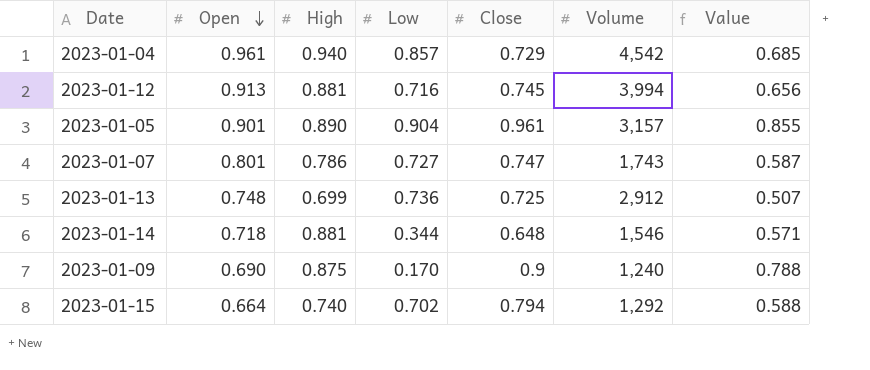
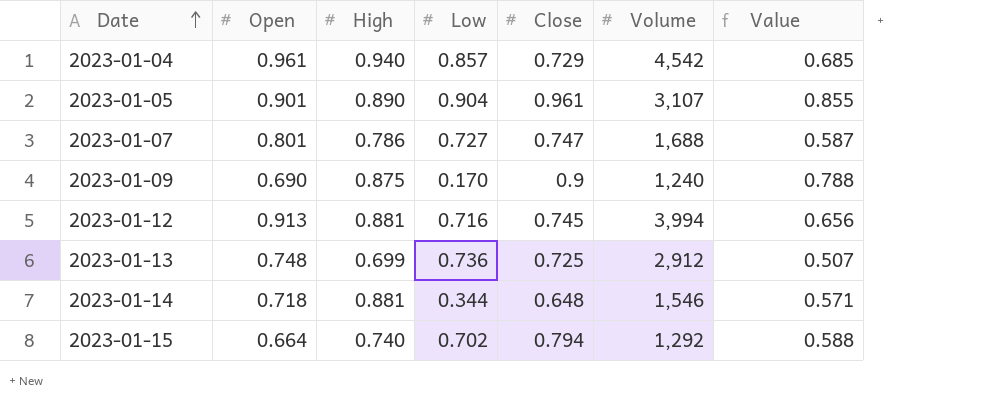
row order: Open descending -> Date ascending
2023-01-05 | Volume: 3,157 -> 3,107
2023-01-07 | Volume: 1,743 -> 1,688

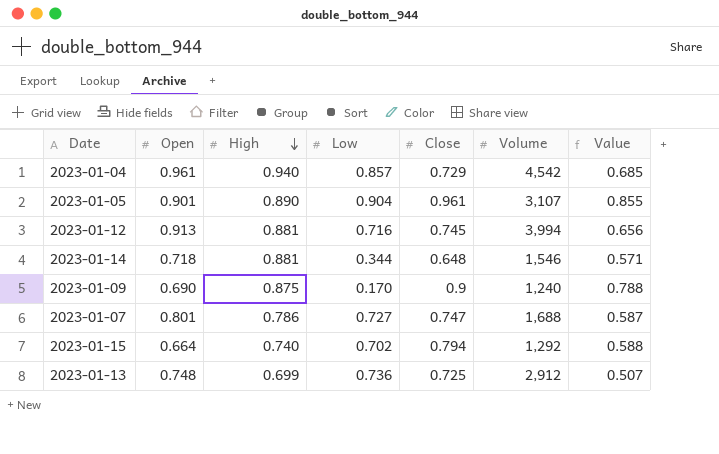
row order: Date ascending -> High descending

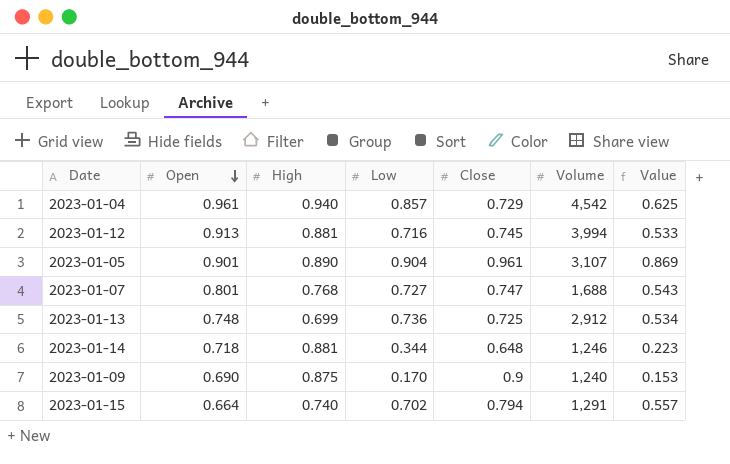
row order: High descending -> Open descending
column Value | formula: [High] * [Close] -> [Low] * [Close]
2023-01-07 | High: 0.786 -> 0.768
2023-01-14 | Volume: 1,546 -> 1,246
2023-01-15 | Volume: 1,292 -> 1,291

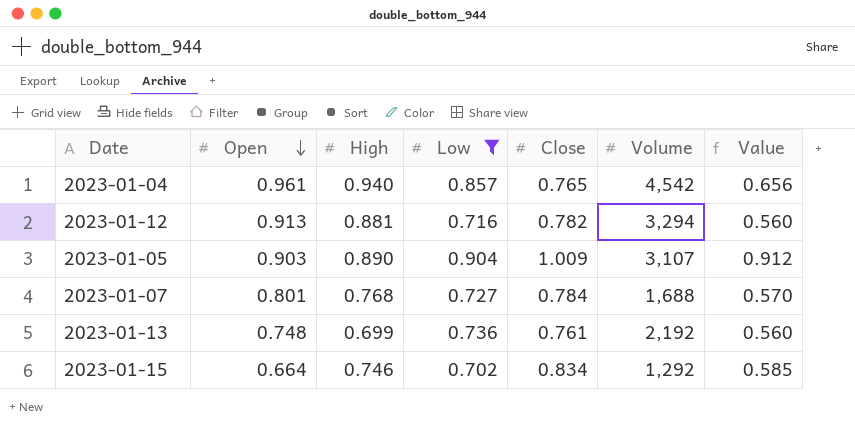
filter: none -> Low >= 0.702
2023-01-04 | Close: 0.729 -> 0.765
2023-01-04 | Value: 0.625 -> 0.656
2023-01-12 | Close: 0.745 -> 0.782
2023-01-12 | Volume: 3,994 -> 3,294
2023-01-12 | Value: 0.533 -> 0.560
2023-01-05 | Open: 0.901 -> 0.903
2023-01-05 | Close: 0.961 -> 1.009
2023-01-05 | Value: 0.869 -> 0.912
2023-01-07 | Close: 0.747 -> 0.784
2023-01-07 | Value: 0.543 -> 0.570
2023-01-13 | Close: 0.725 -> 0.761
2023-01-13 | Volume: 2,912 -> 2,192
2023-01-13 | Value: 0.534 -> 0.560
2023-01-15 | High: 0.740 -> 0.746
2023-01-15 | Close: 0.794 -> 0.834
2023-01-15 | Volume: 1,291 -> 1,292
2023-01-15 | Value: 0.557 -> 0.585

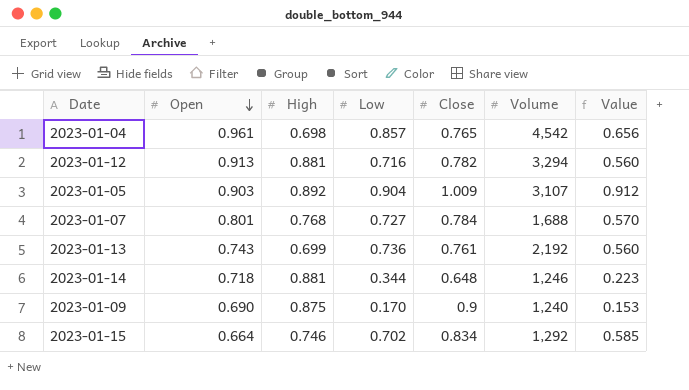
filter: Low >= 0.702 -> none
2023-01-04 | High: 0.940 -> 0.698
2023-01-05 | High: 0.890 -> 0.892
2023-01-13 | Open: 0.748 -> 0.743

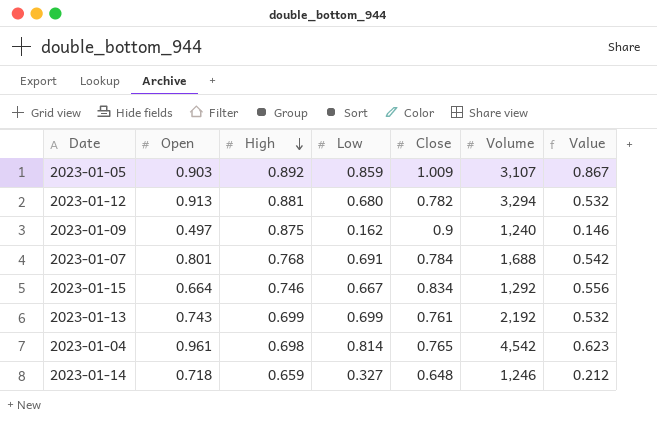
row order: Open descending -> High descending
2023-01-05 | Low: 0.904 -> 0.859
2023-01-05 | Value: 0.912 -> 0.867
2023-01-12 | Low: 0.716 -> 0.680
2023-01-12 | Value: 0.560 -> 0.532
2023-01-09 | Open: 0.690 -> 0.497
2023-01-09 | Low: 0.170 -> 0.162
2023-01-09 | Value: 0.153 -> 0.146
2023-01-07 | Low: 0.727 -> 0.691
2023-01-07 | Value: 0.570 -> 0.542
2023-01-15 | Low: 0.702 -> 0.667
2023-01-15 | Value: 0.585 -> 0.556
2023-01-13 | Low: 0.736 -> 0.699
2023-01-13 | Value: 0.560 -> 0.532
2023-01-04 | Low: 0.857 -> 0.814
2023-01-04 | Value: 0.656 -> 0.623
2023-01-14 | High: 0.881 -> 0.659
2023-01-14 | Low: 0.344 -> 0.327
2023-01-14 | Value: 0.223 -> 0.212

